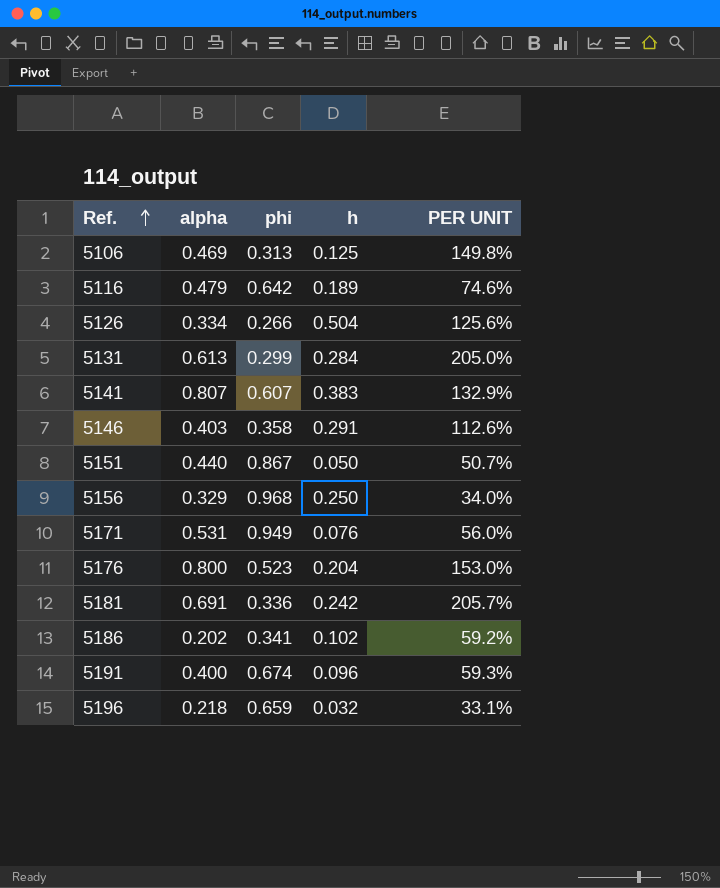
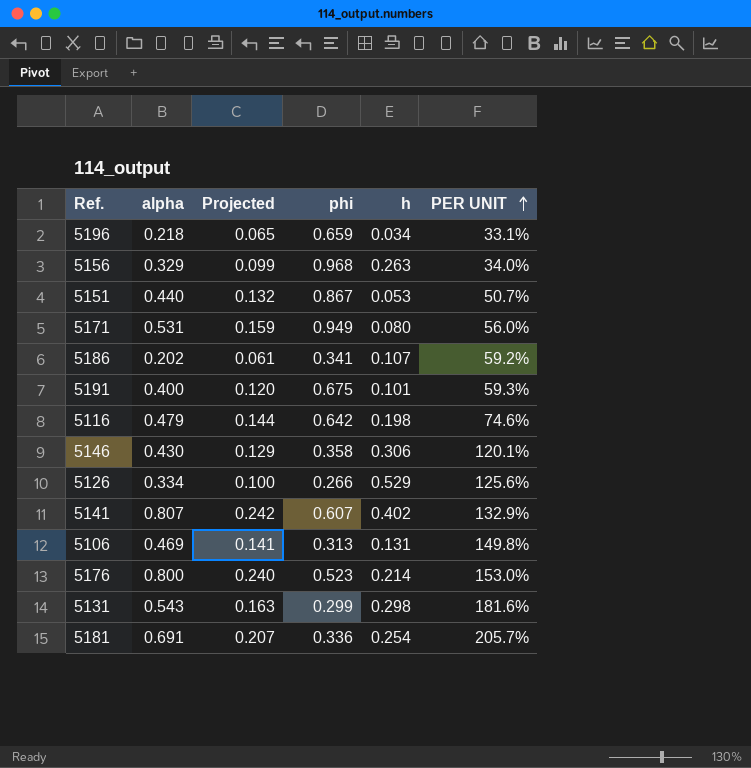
row order: Ref. ascending -> PER UNIT ascending
column Projected | formula: none -> [alpha] * 0.3
5196 | h: 0.032 -> 0.034
5156 | h: 0.250 -> 0.263
5151 | h: 0.050 -> 0.053
5171 | h: 0.076 -> 0.080
5186 | h: 0.102 -> 0.107
5191 | phi: 0.674 -> 0.675
5191 | h: 0.096 -> 0.101
5116 | h: 0.189 -> 0.198
5146 | alpha: 0.403 -> 0.430
5146 | h: 0.291 -> 0.306
5146 | PER UNIT: 112.6% -> 120.1%
5126 | h: 0.504 -> 0.529
5141 | h: 0.383 -> 0.402
5106 | h: 0.125 -> 0.131
5176 | h: 0.204 -> 0.214
5131 | alpha: 0.613 -> 0.543
5131 | h: 0.284 -> 0.298
5131 | PER UNIT: 205.0% -> 181.6%
5181 | h: 0.242 -> 0.254

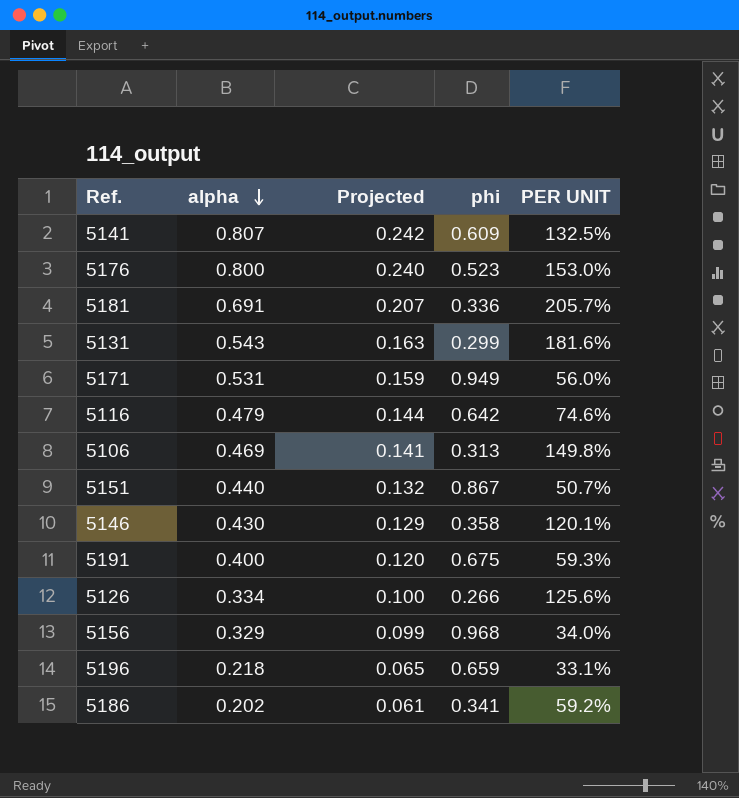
row order: PER UNIT ascending -> alpha descending
column h | position: 5 -> none
5141 | phi: 0.607 -> 0.609
5141 | PER UNIT: 132.9% -> 132.5%

